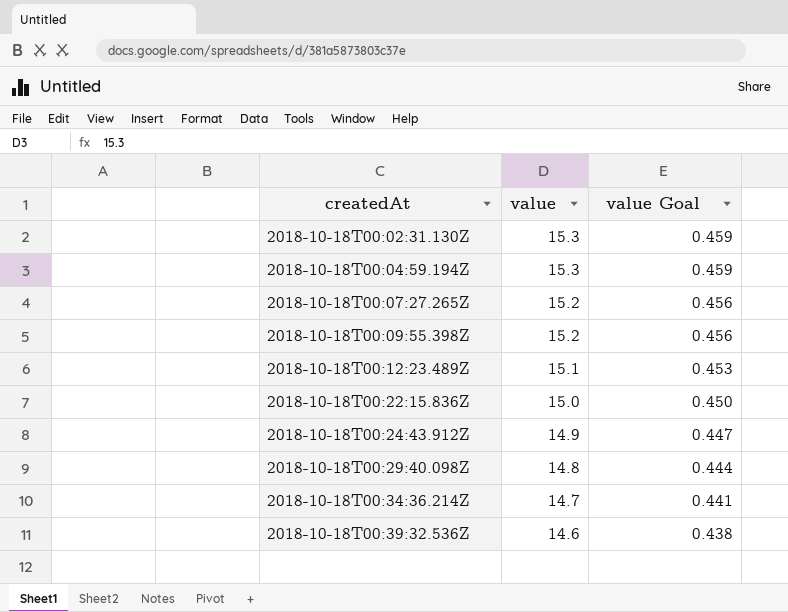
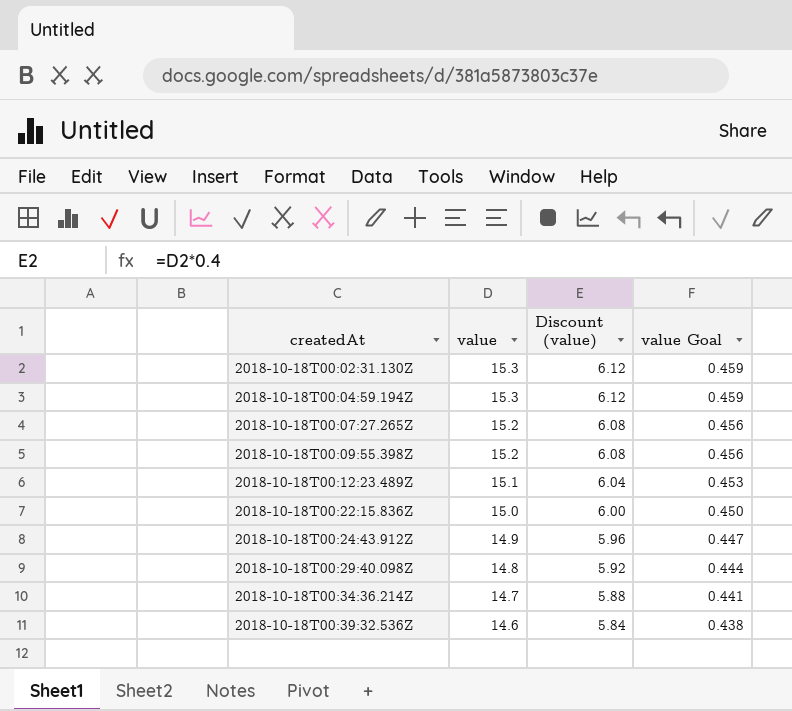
column Discount (value) | formula: none -> [value] * 0.4

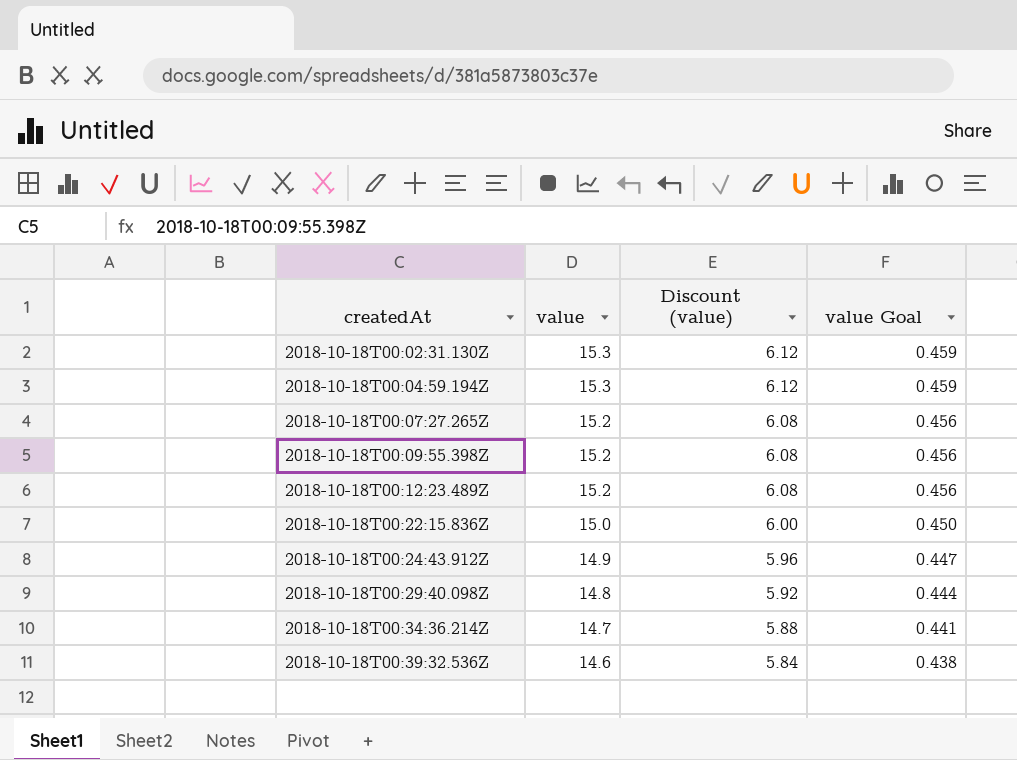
2018-10-18T00:12:23.489Z | value: 15.1 -> 15.2
2018-10-18T00:12:23.489Z | Discount (value): 6.04 -> 6.08
2018-10-18T00:12:23.489Z | value Goal: 0.453 -> 0.456

